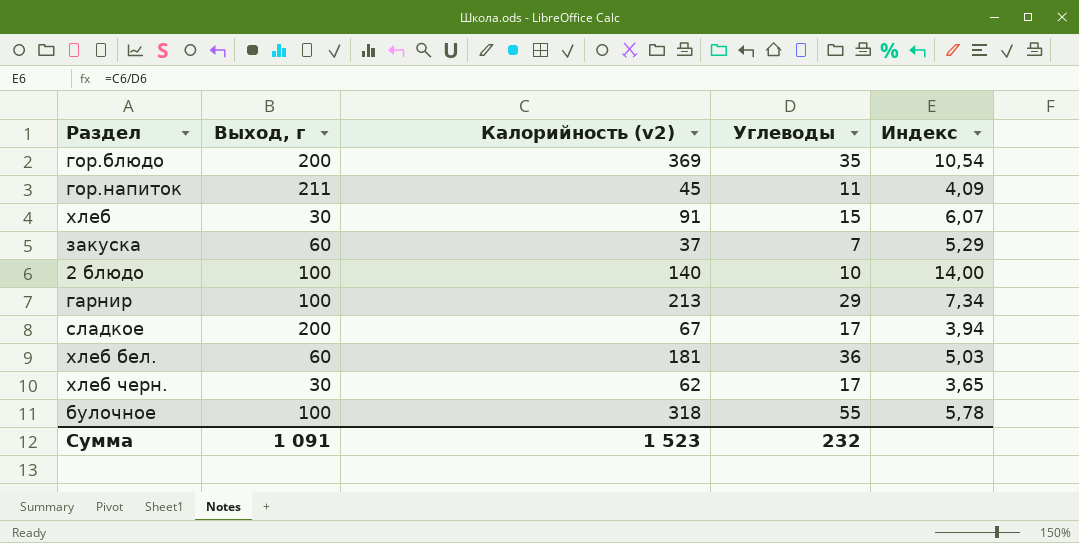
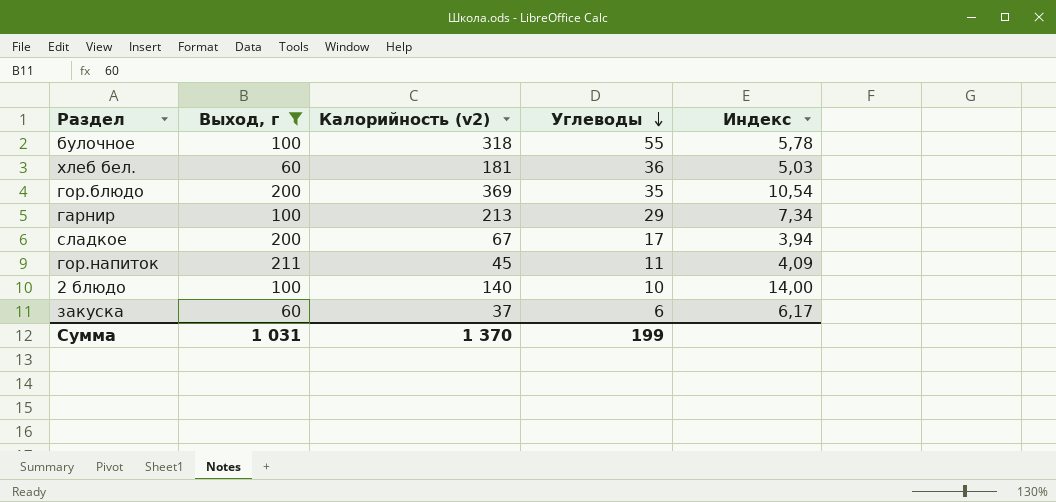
filter: none -> Выход, г != 30
row order: none -> Углеводы descending
закуска | Углеводы: 7 -> 6
закуска | Индекс: 5,29 -> 6,17
Сумма | Выход, г: 1 091 -> 1 031
Сумма | Калорийность (v2): 1 523 -> 1 370
Сумма | Углеводы: 232 -> 199

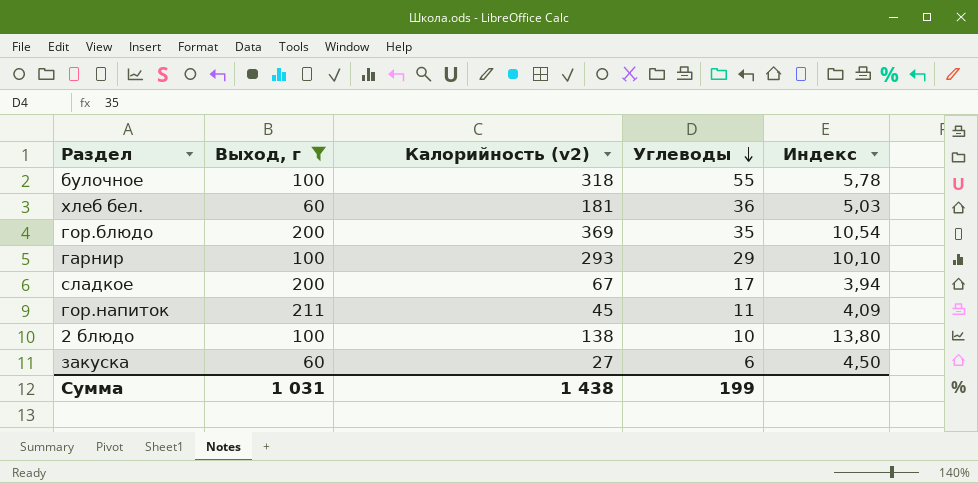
гарнир | Калорийность (v2): 213 -> 293
гарнир | Индекс: 7,34 -> 10,10
2 блюдо | Калорийность (v2): 140 -> 138
2 блюдо | Индекс: 14,00 -> 13,80
закуска | Калорийность (v2): 37 -> 27
закуска | Индекс: 6,17 -> 4,50
Сумма | Калорийность (v2): 1 370 -> 1 438

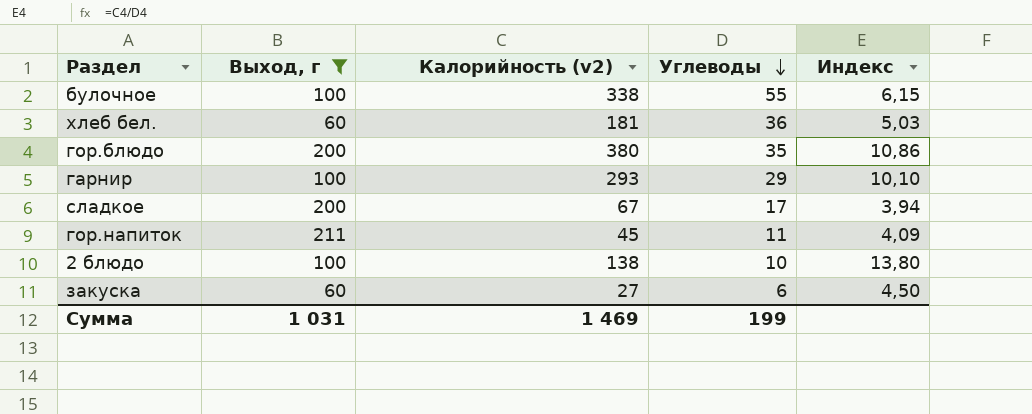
булочное | Калорийность (v2): 318 -> 338
булочное | Индекс: 5,78 -> 6,15
гор.блюдо | Калорийность (v2): 369 -> 380
гор.блюдо | Индекс: 10,54 -> 10,86
Сумма | Калорийность (v2): 1 438 -> 1 469

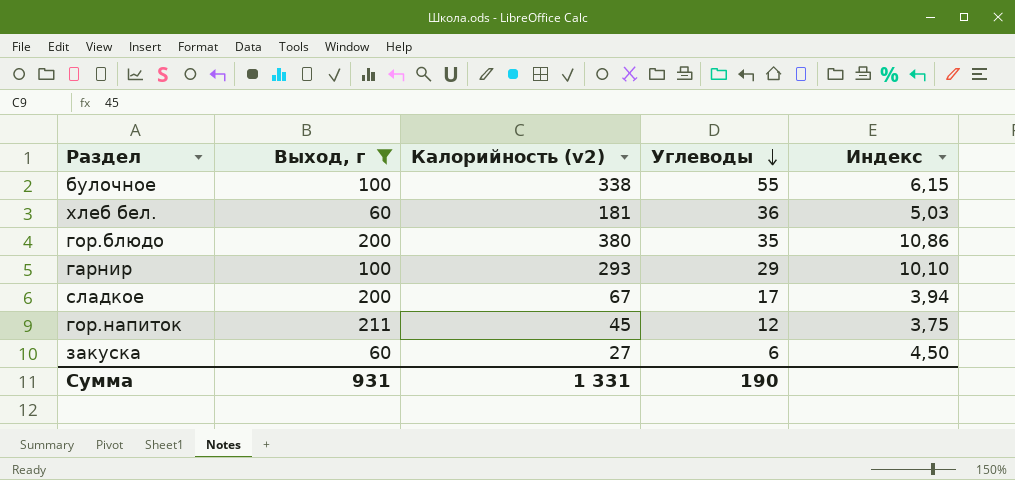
row 2 блюдо: 100 | 138 | 10 | 13,80 -> none
гор.напиток | Углеводы: 11 -> 12
гор.напиток | Индекс: 4,09 -> 3,75
Сумма | Выход, г: 1 031 -> 931
Сумма | Калорийность (v2): 1 469 -> 1 331
Сумма | Углеводы: 199 -> 190

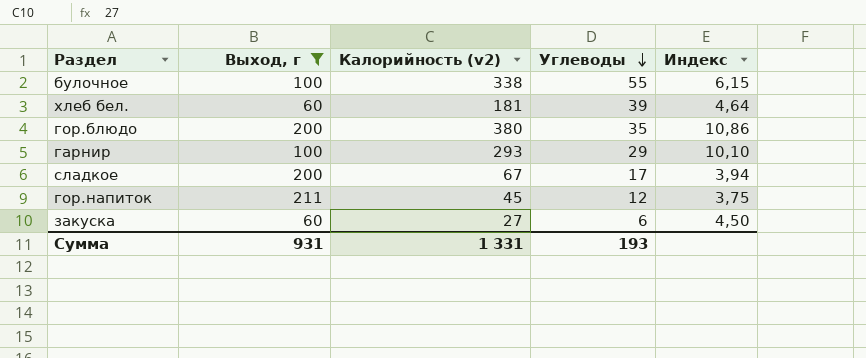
хлеб бел. | Углеводы: 36 -> 39
хлеб бел. | Индекс: 5,03 -> 4,64
Сумма | Углеводы: 190 -> 193

